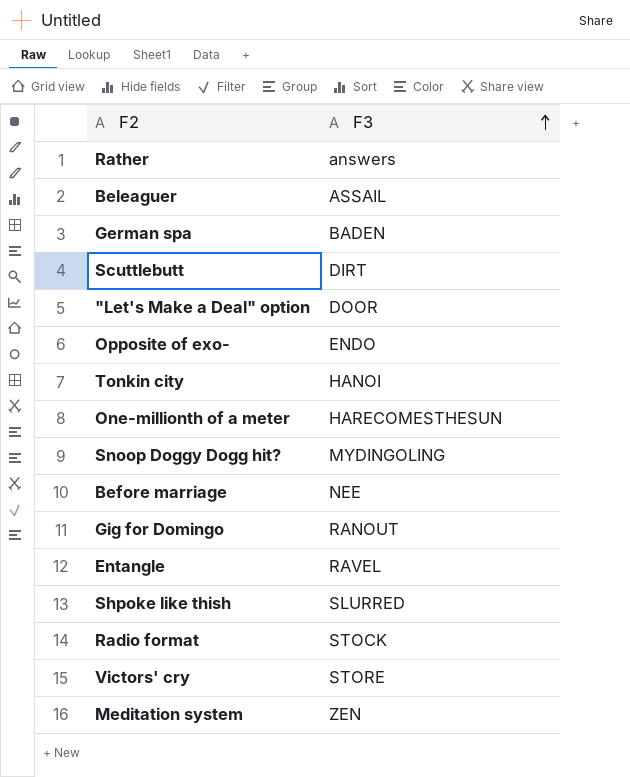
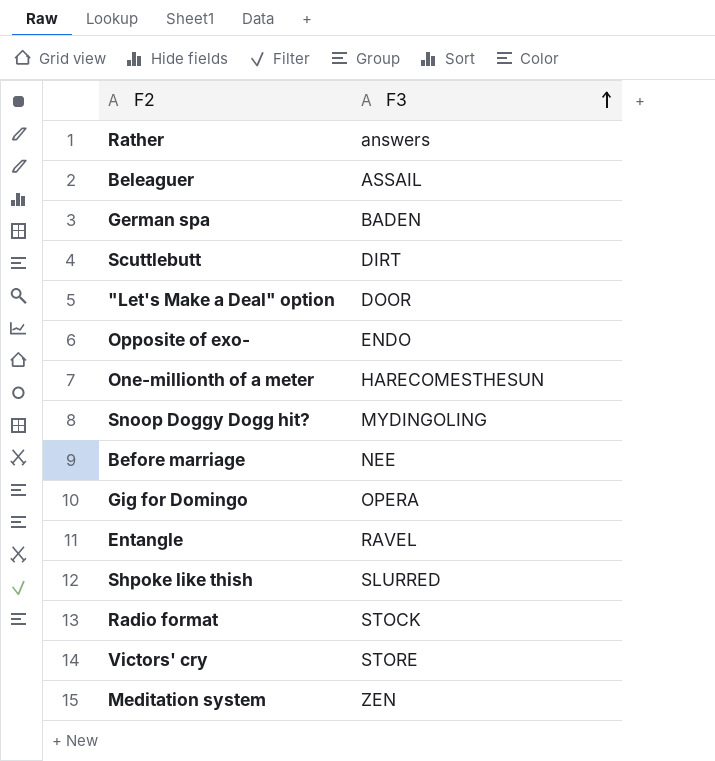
row Tonkin city: HANOI -> none
Gig for Domingo | F3: RANOUT -> OPERA

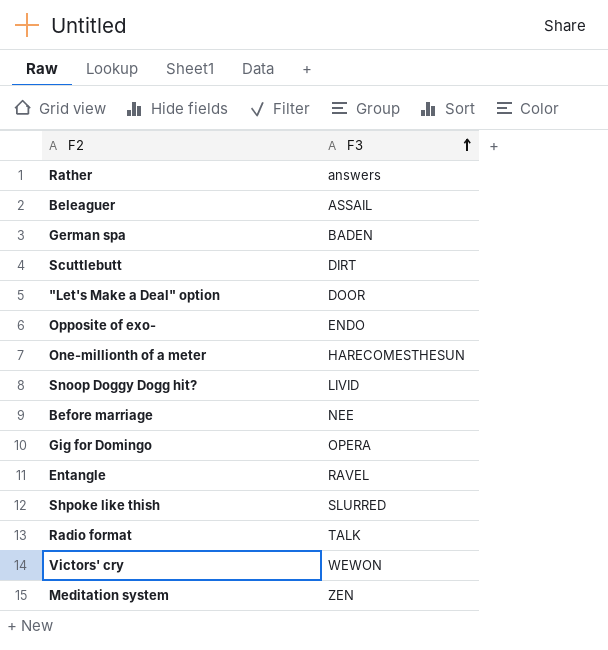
Snoop Doggy Dogg hit? | F3: MYDINGOLING -> LIVID
Radio format | F3: STOCK -> TALK
Victors' cry | F3: STORE -> WEWON

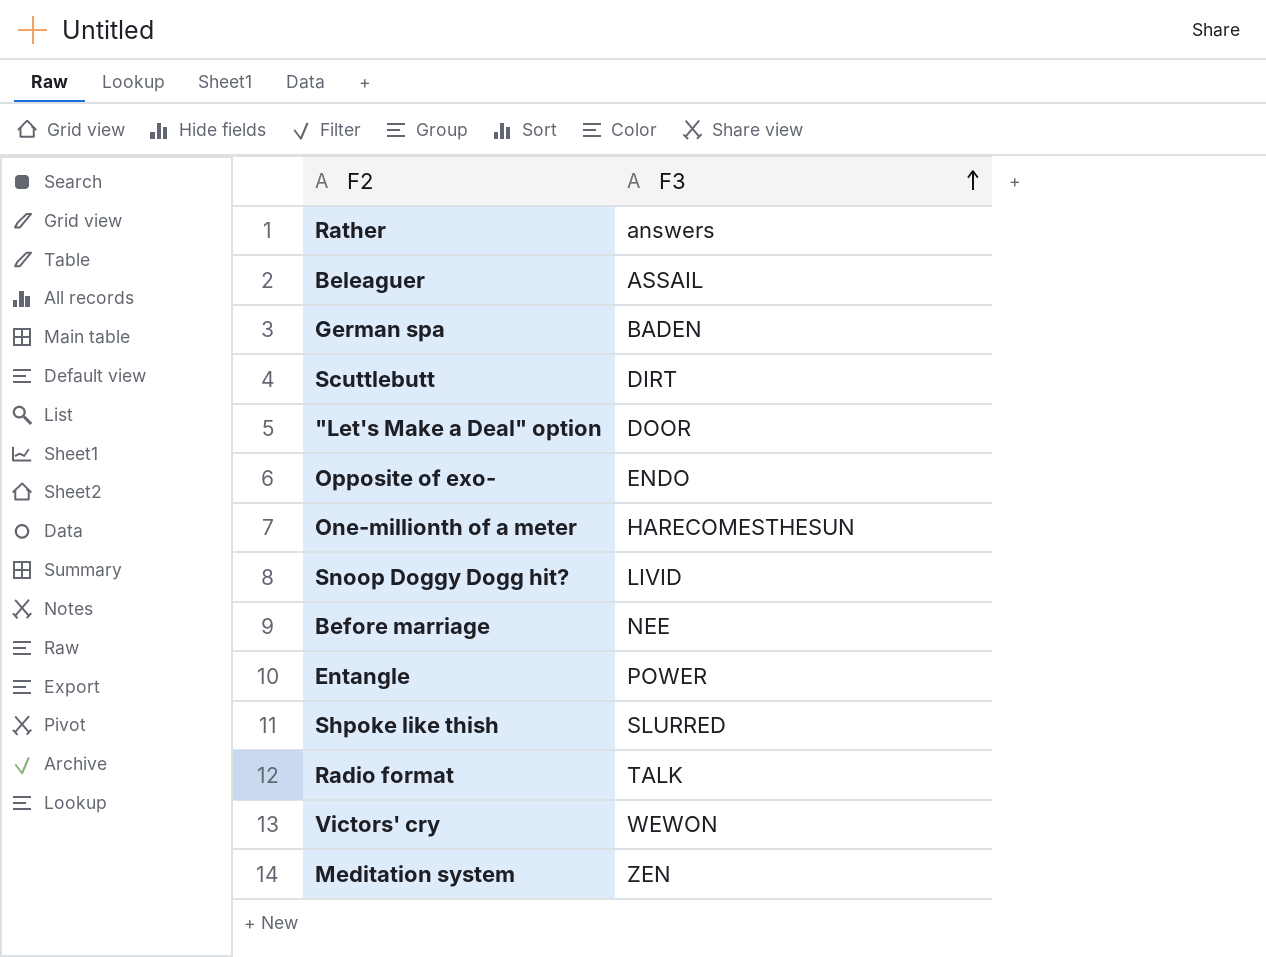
row Gig for Domingo: OPERA -> none
Entangle | F3: RAVEL -> POWER

